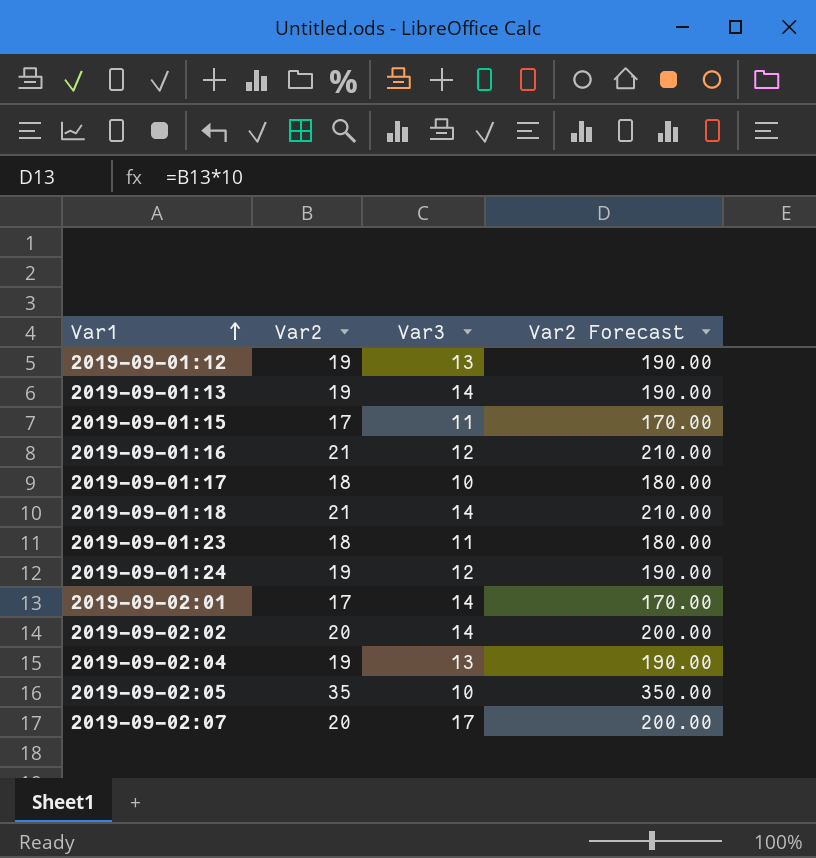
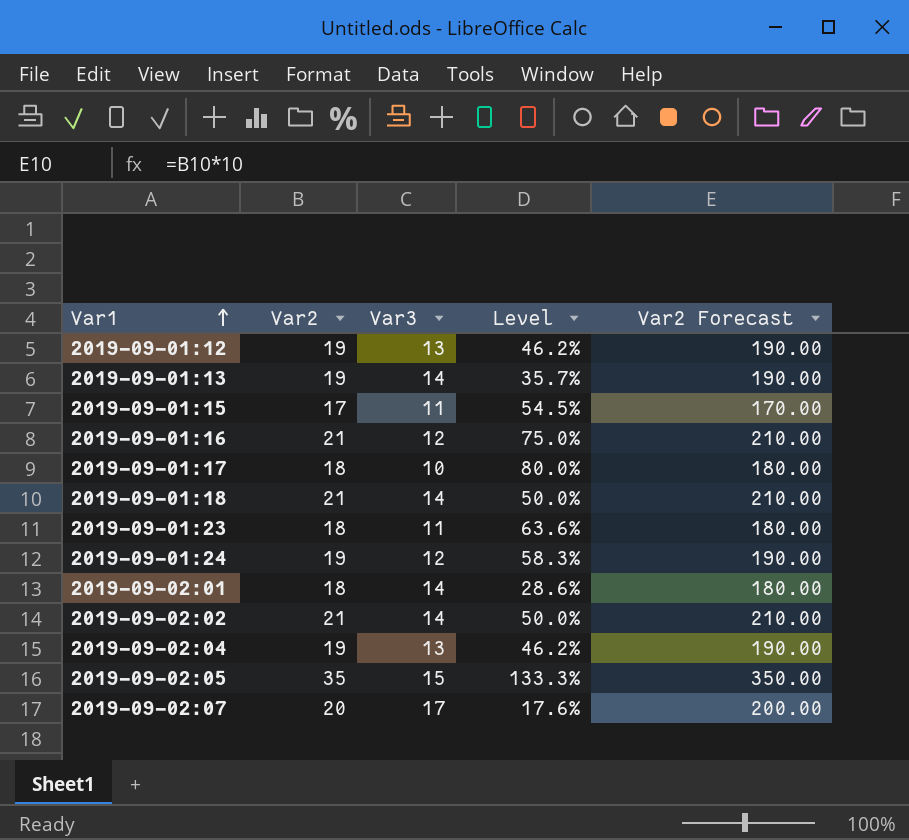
column Level | formula: none -> ([Var2] - [Var3]) / [Var3]
2019-09-02:01 | Var2: 17 -> 18
2019-09-02:01 | Var2 Forecast: 170.00 -> 180.00
2019-09-02:02 | Var2: 20 -> 21
2019-09-02:02 | Var2 Forecast: 200.00 -> 210.00
2019-09-02:05 | Var3: 10 -> 15

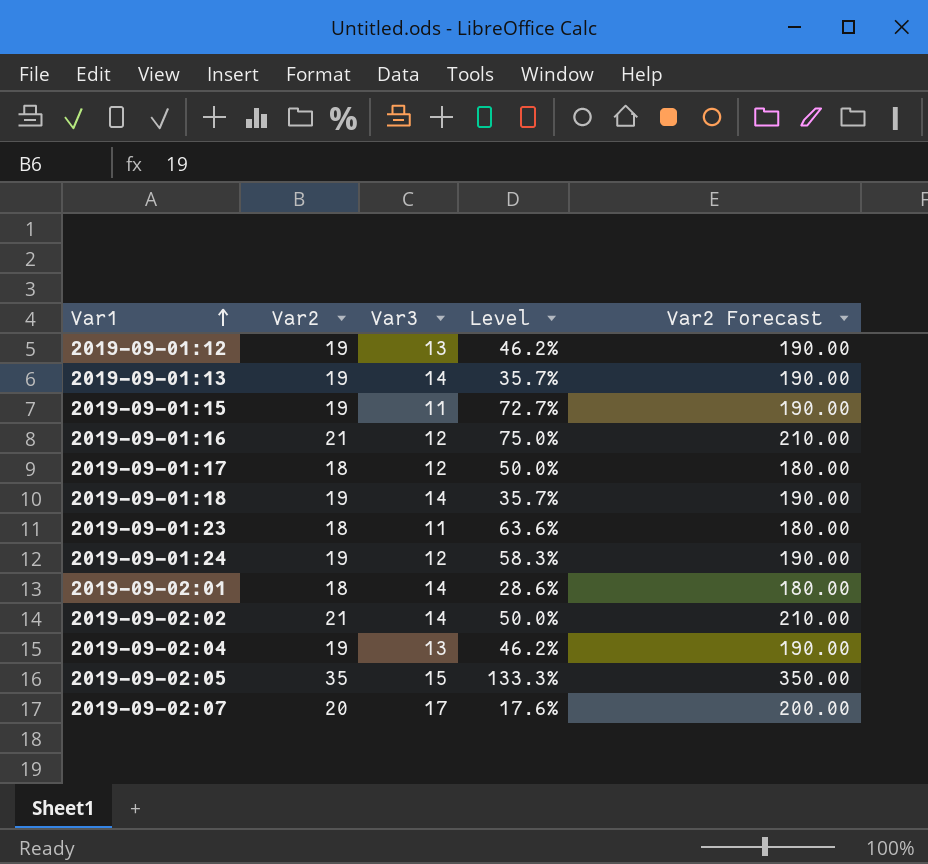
2019-09-01:15 | Var2: 17 -> 19
2019-09-01:15 | Level: 54.5% -> 72.7%
2019-09-01:15 | Var2 Forecast: 170.00 -> 190.00
2019-09-01:17 | Var3: 10 -> 12
2019-09-01:17 | Level: 80.0% -> 50.0%
2019-09-01:18 | Var2: 21 -> 19
2019-09-01:18 | Level: 50.0% -> 35.7%
2019-09-01:18 | Var2 Forecast: 210.00 -> 190.00

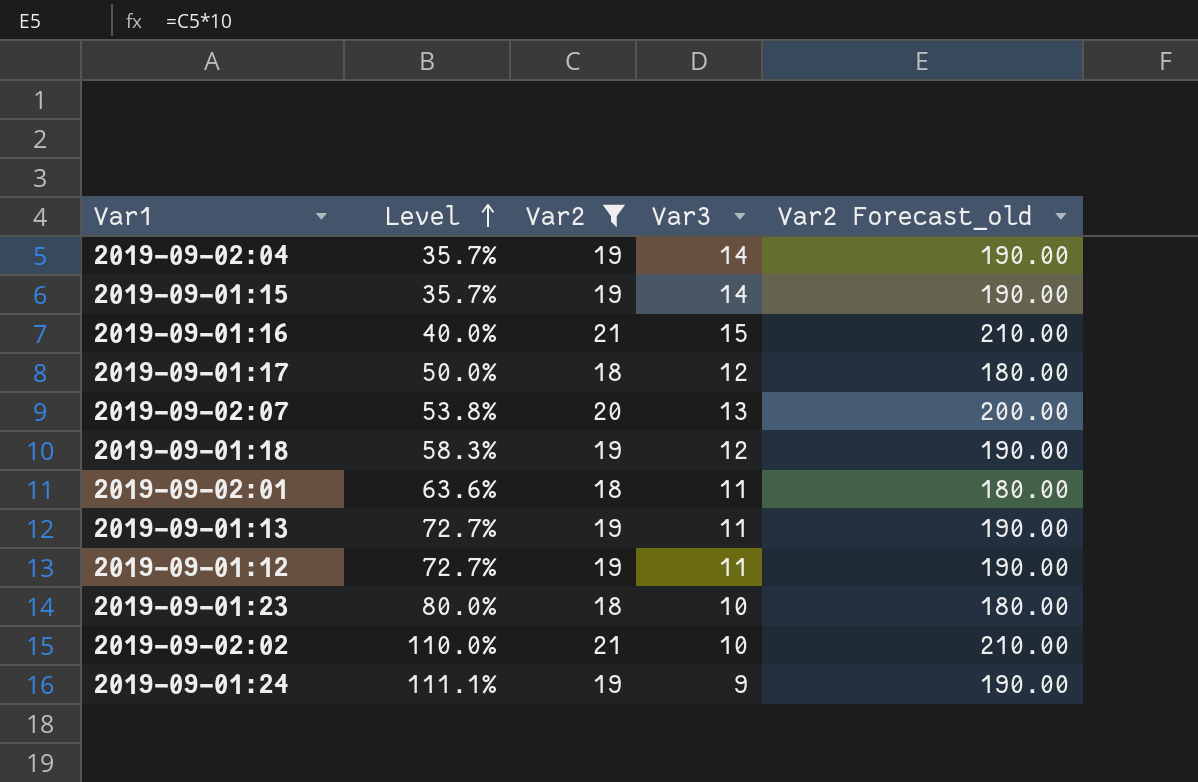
filter: none -> Var2 != 35
row order: Var1 ascending -> Level ascending
column Level | position: 4 -> 2
column name: Var2 Forecast -> Var2 Forecast_old
2019-09-02:04 | Level: 46.2% -> 35.7%
2019-09-02:04 | Var3: 13 -> 14
2019-09-01:15 | Level: 72.7% -> 35.7%
2019-09-01:15 | Var3: 11 -> 14
2019-09-01:16 | Level: 75.0% -> 40.0%
2019-09-01:16 | Var3: 12 -> 15
2019-09-02:07 | Level: 17.6% -> 53.8%
2019-09-02:07 | Var3: 17 -> 13
2019-09-01:18 | Level: 35.7% -> 58.3%
2019-09-01:18 | Var3: 14 -> 12
2019-09-02:01 | Level: 28.6% -> 63.6%
2019-09-02:01 | Var3: 14 -> 11
2019-09-01:13 | Level: 35.7% -> 72.7%
2019-09-01:13 | Var3: 14 -> 11
2019-09-01:12 | Level: 46.2% -> 72.7%
2019-09-01:12 | Var3: 13 -> 11
2019-09-01:23 | Level: 63.6% -> 80.0%
2019-09-01:23 | Var3: 11 -> 10
2019-09-02:02 | Level: 50.0% -> 110.0%
2019-09-02:02 | Var3: 14 -> 10
2019-09-01:24 | Level: 58.3% -> 111.1%
2019-09-01:24 | Var3: 12 -> 9

